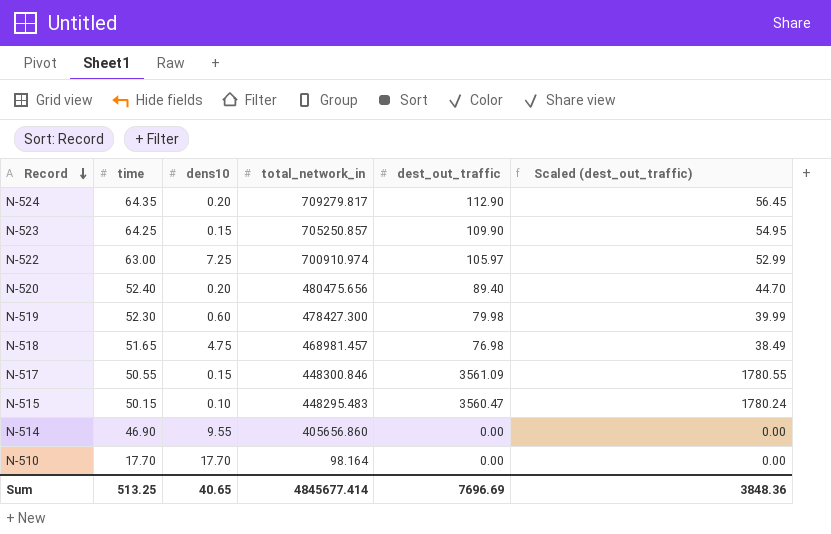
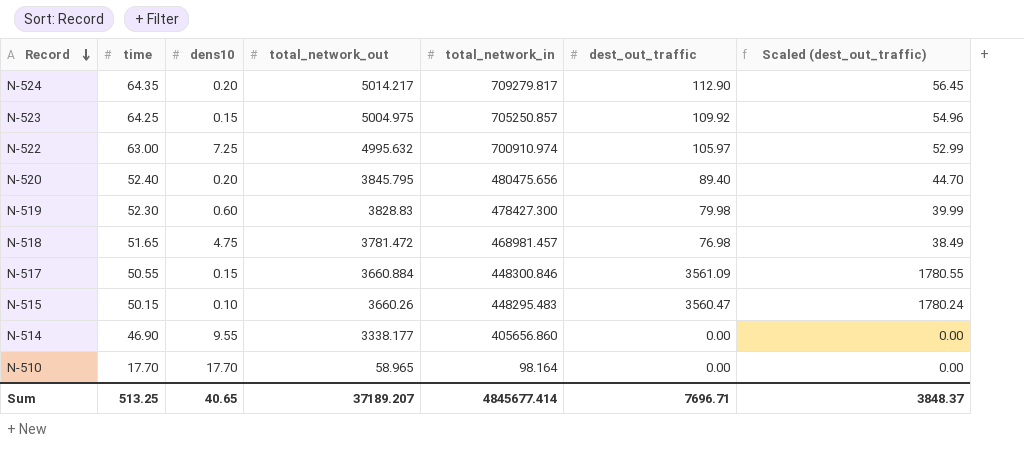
column total_network_out | position: none -> 4
N-523 | dest_out_traffic: 109.90 -> 109.92
N-523 | Scaled (dest_out_traffic): 54.95 -> 54.96
Sum | dest_out_traffic: 7696.69 -> 7696.71
Sum | Scaled (dest_out_traffic): 3848.36 -> 3848.37

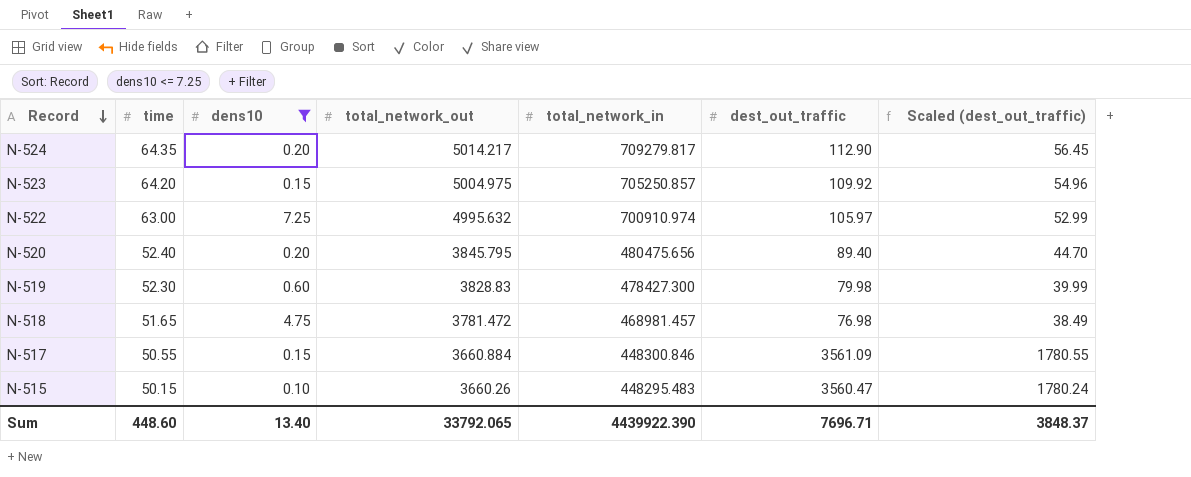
filter: none -> dens10 <= 7.25
N-523 | time: 64.25 -> 64.20
Sum | time: 513.25 -> 448.60
Sum | dens10: 40.65 -> 13.40
Sum | total_network_out: 37189.207 -> 33792.065
Sum | total_network_in: 4845677.414 -> 4439922.390

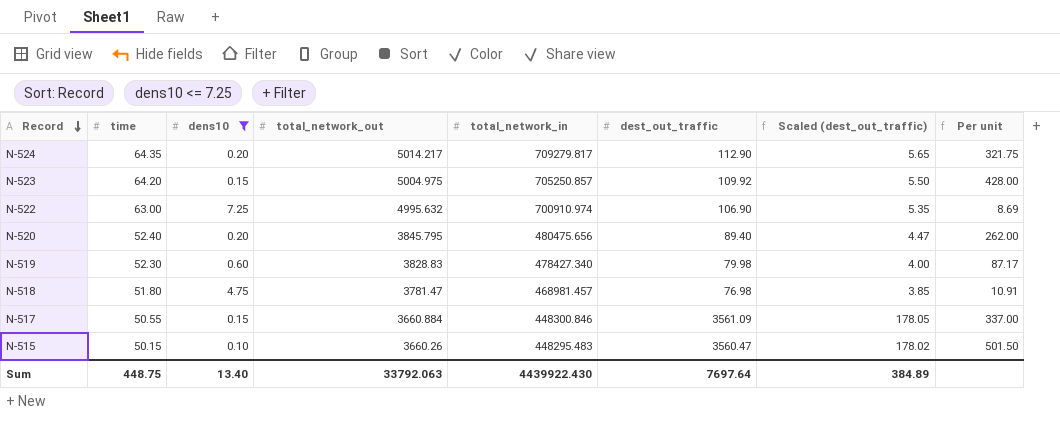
column Scaled (dest_out_traffic) | formula: [dest_out_traffic] * 0.5 -> [dest_out_traffic] * 0.05
column Per unit | formula: none -> [time] / [dens10]
N-522 | dest_out_traffic: 105.97 -> 106.90
N-519 | total_network_in: 478427.300 -> 478427.340
N-518 | time: 51.65 -> 51.80
N-518 | total_network_out: 3781.472 -> 3781.47
Sum | time: 448.60 -> 448.75
Sum | total_network_out: 33792.065 -> 33792.063
Sum | total_network_in: 4439922.390 -> 4439922.430
Sum | dest_out_traffic: 7696.71 -> 7697.64
Sum | Scaled (dest_out_traffic): 3848.37 -> 384.89

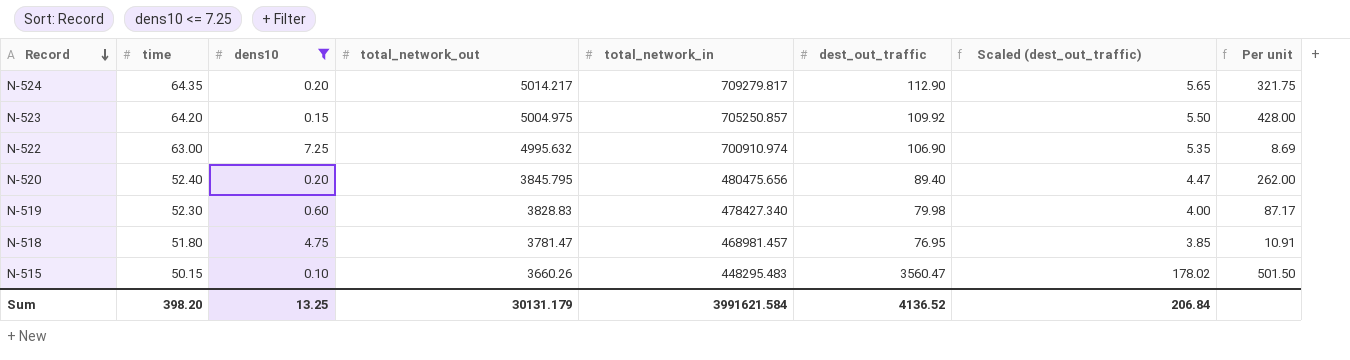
row N-517: 50.55 | 0.15 | 3660.884 | 448300.846 | 3561.09 | 178.05 | 337.00 -> none
N-518 | dest_out_traffic: 76.98 -> 76.95
Sum | time: 448.75 -> 398.20
Sum | dens10: 13.40 -> 13.25
Sum | total_network_out: 33792.063 -> 30131.179
Sum | total_network_in: 4439922.430 -> 3991621.584
Sum | dest_out_traffic: 7697.64 -> 4136.52
Sum | Scaled (dest_out_traffic): 384.89 -> 206.84

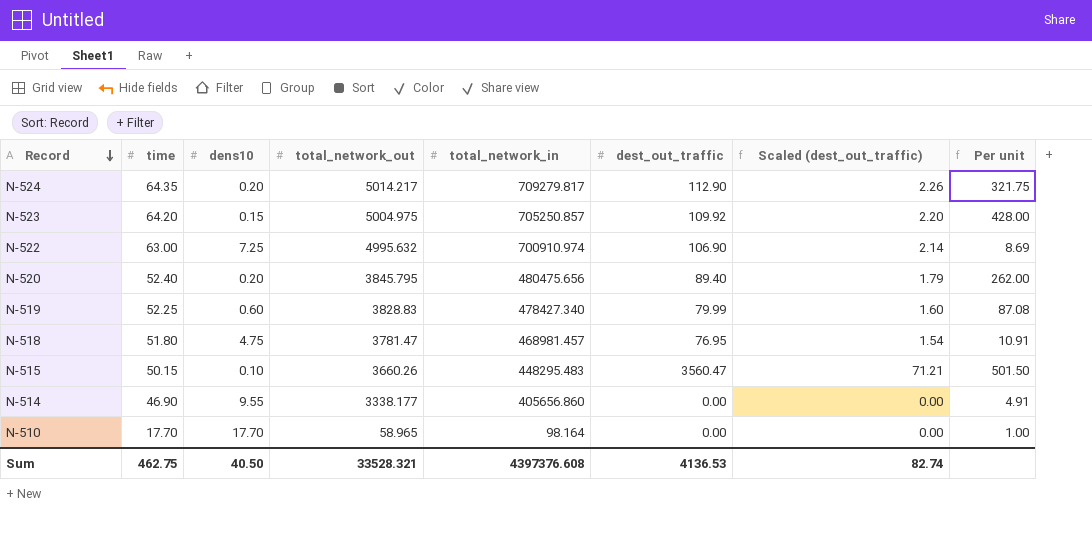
filter: dens10 <= 7.25 -> none
column Scaled (dest_out_traffic) | formula: [dest_out_traffic] * 0.05 -> [dest_out_traffic] * 0.02
N-519 | time: 52.30 -> 52.25
N-519 | dest_out_traffic: 79.98 -> 79.99
N-519 | Per unit: 87.17 -> 87.08
Sum | time: 398.20 -> 462.75
Sum | dens10: 13.25 -> 40.50
Sum | total_network_out: 30131.179 -> 33528.321
Sum | total_network_in: 3991621.584 -> 4397376.608
Sum | dest_out_traffic: 4136.52 -> 4136.53
Sum | Scaled (dest_out_traffic): 206.84 -> 82.74

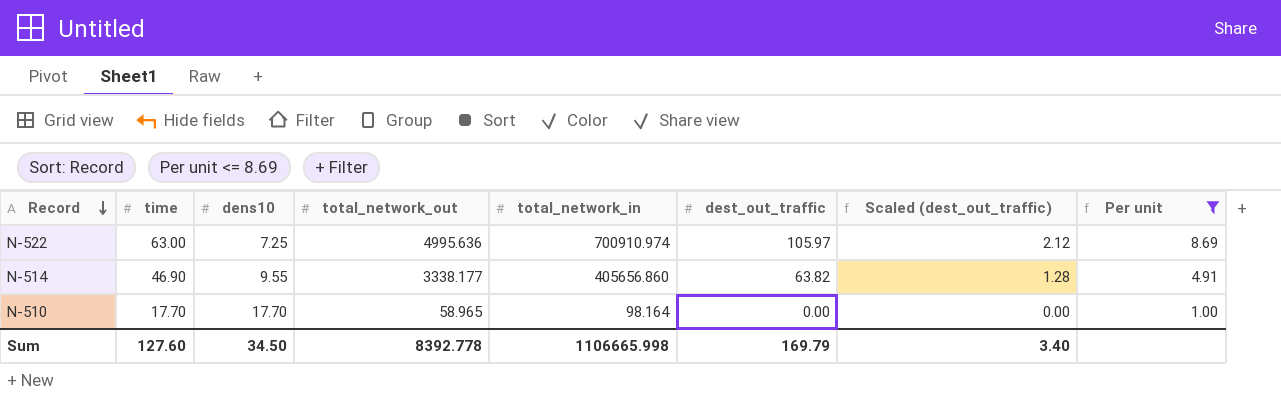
filter: none -> Per unit <= 8.69
N-522 | total_network_out: 4995.632 -> 4995.636
N-522 | dest_out_traffic: 106.90 -> 105.97
N-522 | Scaled (dest_out_traffic): 2.14 -> 2.12
N-514 | dest_out_traffic: 0.00 -> 63.82
N-514 | Scaled (dest_out_traffic): 0.00 -> 1.28
Sum | time: 462.75 -> 127.60
Sum | dens10: 40.50 -> 34.50
Sum | total_network_out: 33528.321 -> 8392.778
Sum | total_network_in: 4397376.608 -> 1106665.998
Sum | dest_out_traffic: 4136.53 -> 169.79
Sum | Scaled (dest_out_traffic): 82.74 -> 3.40

